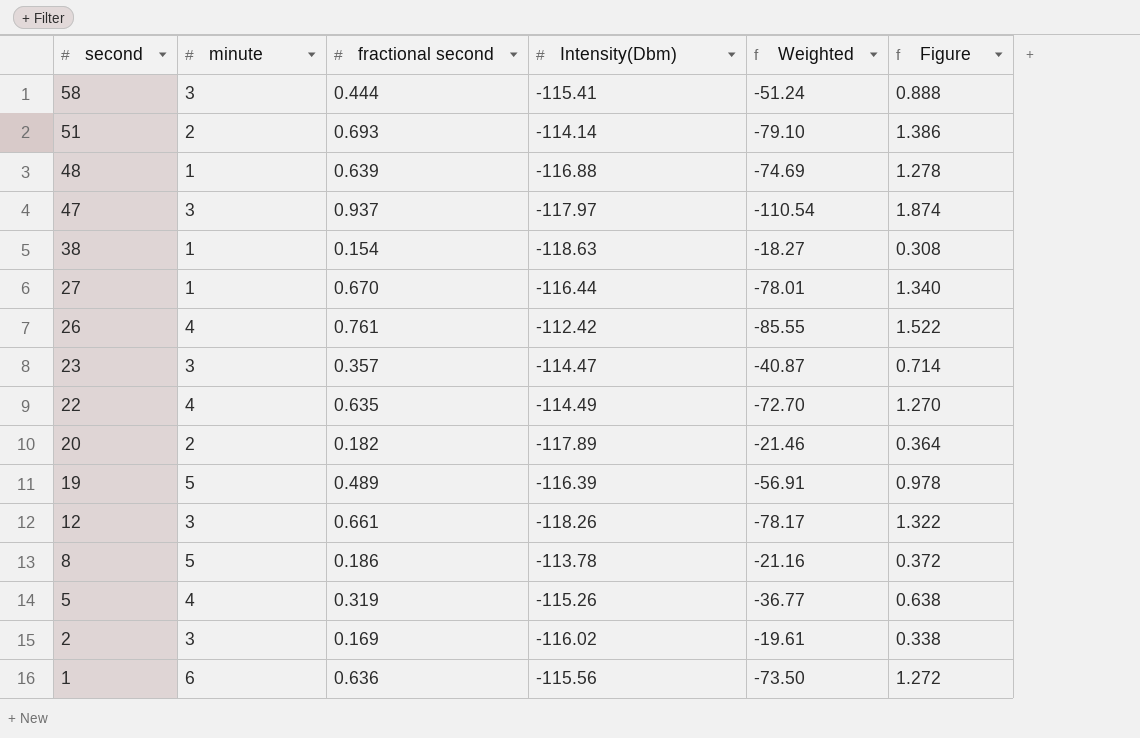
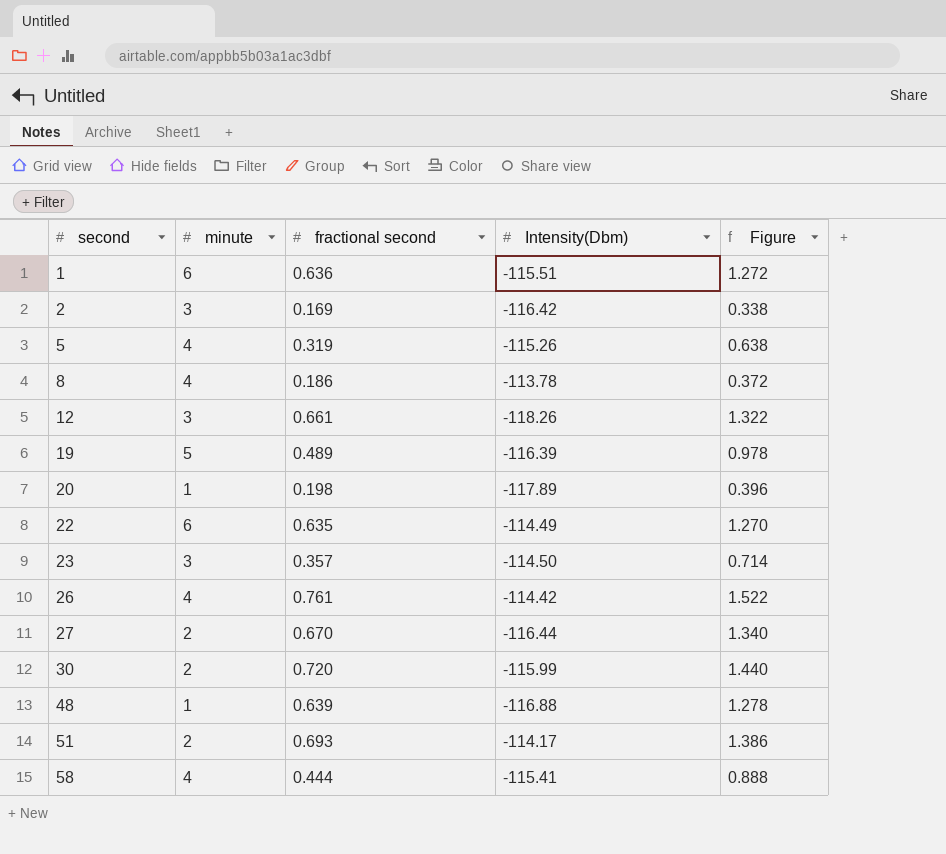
row order: second descending -> second ascending
column Weighted | formula: [fractional second] * [Intensity(Dbm)] -> none
row 47: 3 | 0.937 | -117.97 | -110.54 | 1.874 -> none
row 38: 1 | 0.154 | -118.63 | -18.27 | 0.308 -> none
1 | Intensity(Dbm): -115.56 -> -115.51
2 | Intensity(Dbm): -116.02 -> -116.42
8 | minute: 5 -> 4
20 | minute: 2 -> 1
20 | fractional second: 0.182 -> 0.198
20 | Figure: 0.364 -> 0.396
22 | minute: 4 -> 6
23 | Intensity(Dbm): -114.47 -> -114.50
26 | Intensity(Dbm): -112.42 -> -114.42
27 | minute: 1 -> 2
row 30: none -> 2 | 0.720 | -115.99 | 1.440
51 | Intensity(Dbm): -114.14 -> -114.17
58 | minute: 3 -> 4

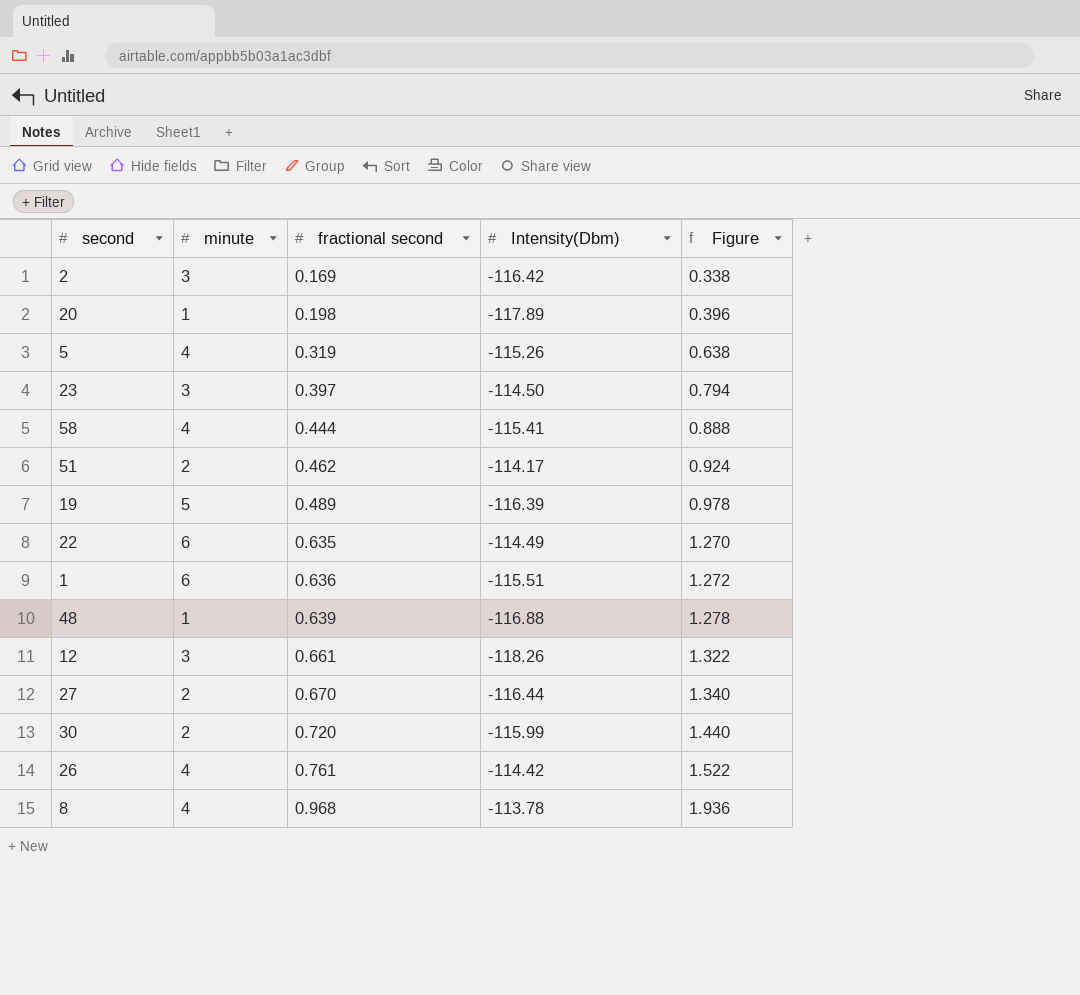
row order: second ascending -> fractional second ascending
23 | fractional second: 0.357 -> 0.397
23 | Figure: 0.714 -> 0.794
51 | fractional second: 0.693 -> 0.462
51 | Figure: 1.386 -> 0.924
8 | fractional second: 0.186 -> 0.968
8 | Figure: 0.372 -> 1.936

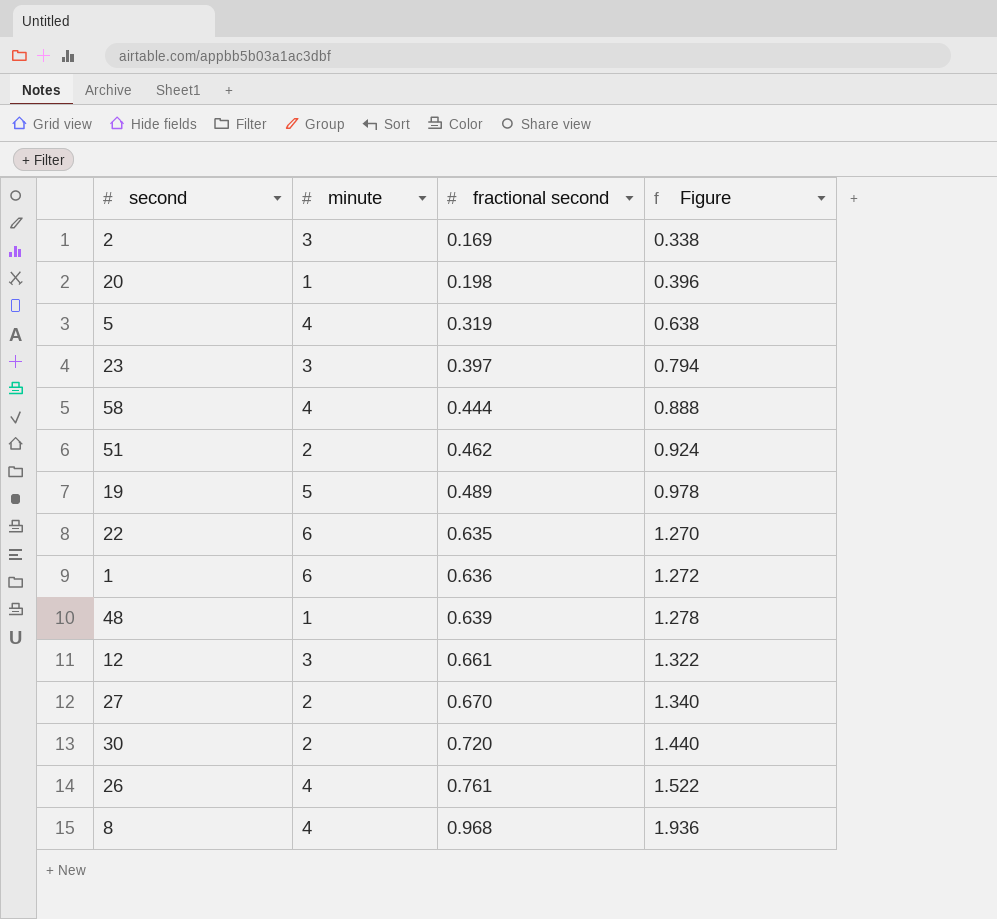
column Intensity(Dbm) | position: 4 -> none

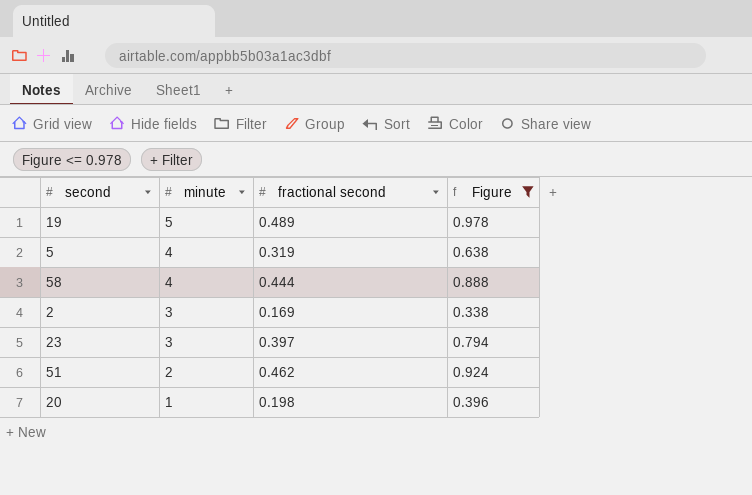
filter: none -> Figure <= 0.978
row order: fractional second ascending -> minute descending

